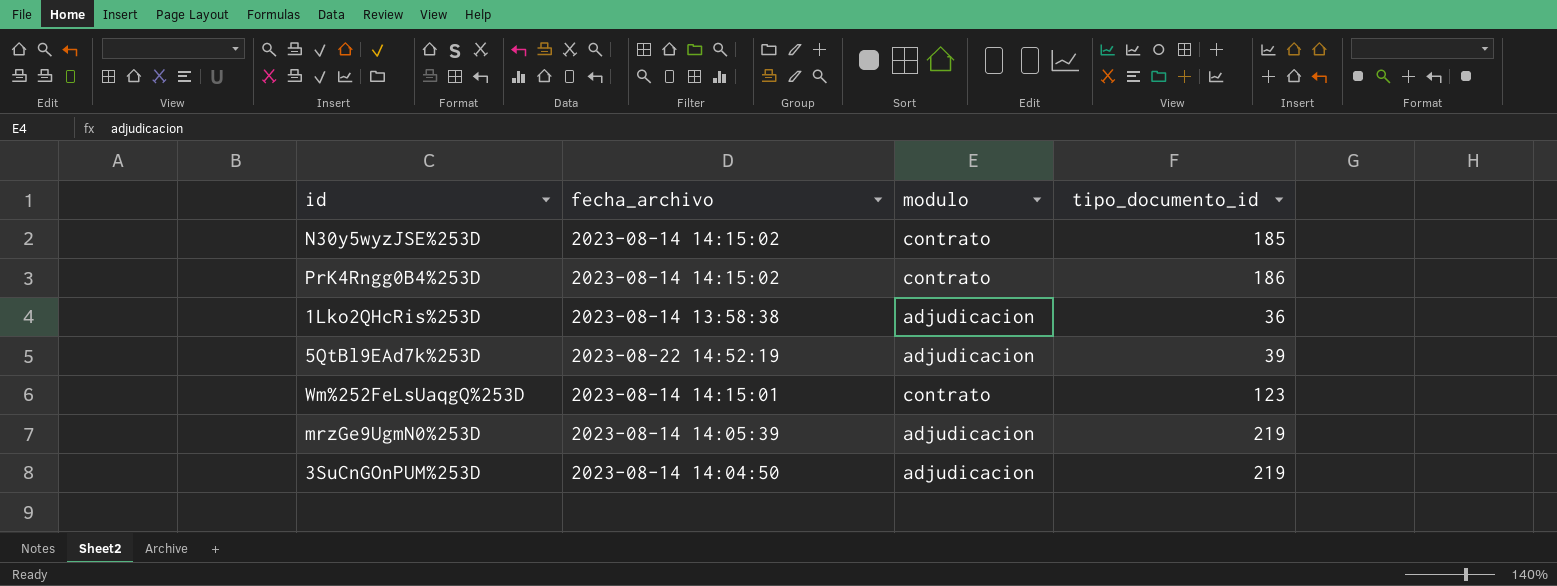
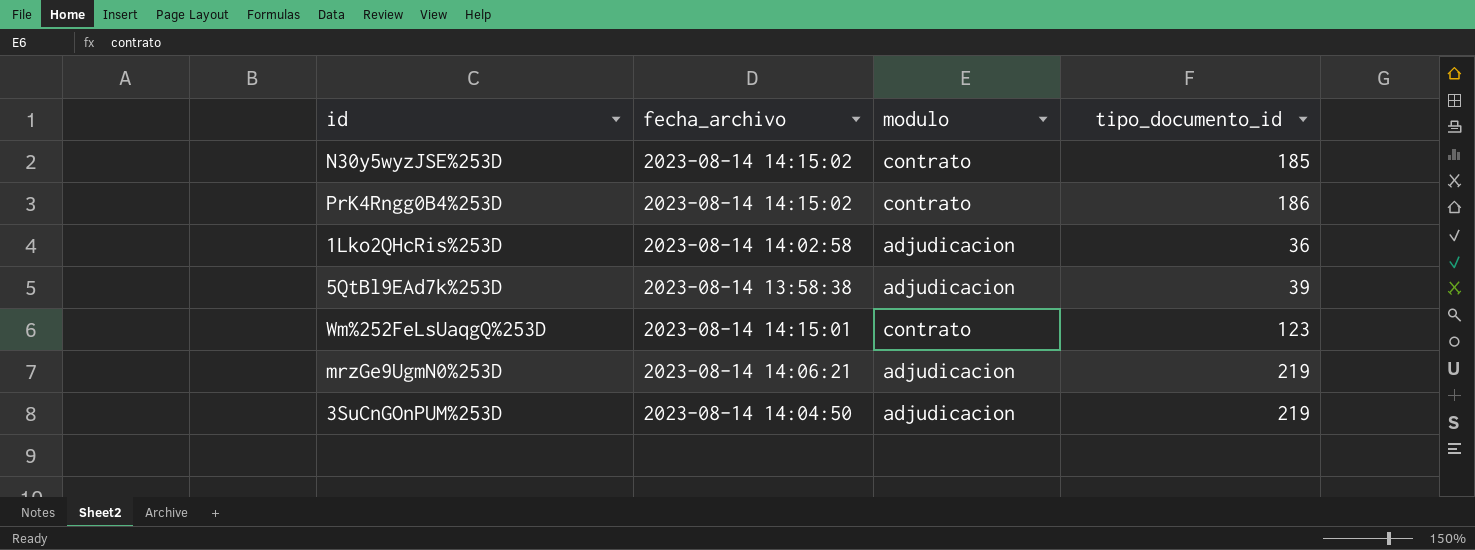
1Lko2QHcRis%253D | fecha_archivo: 2023-08-14 13:58:38 -> 2023-08-14 14:02:58
5QtBl9EAd7k%253D | fecha_archivo: 2023-08-22 14:52:19 -> 2023-08-14 13:58:38
mrzGe9UgmN0%253D | fecha_archivo: 2023-08-14 14:05:39 -> 2023-08-14 14:06:21

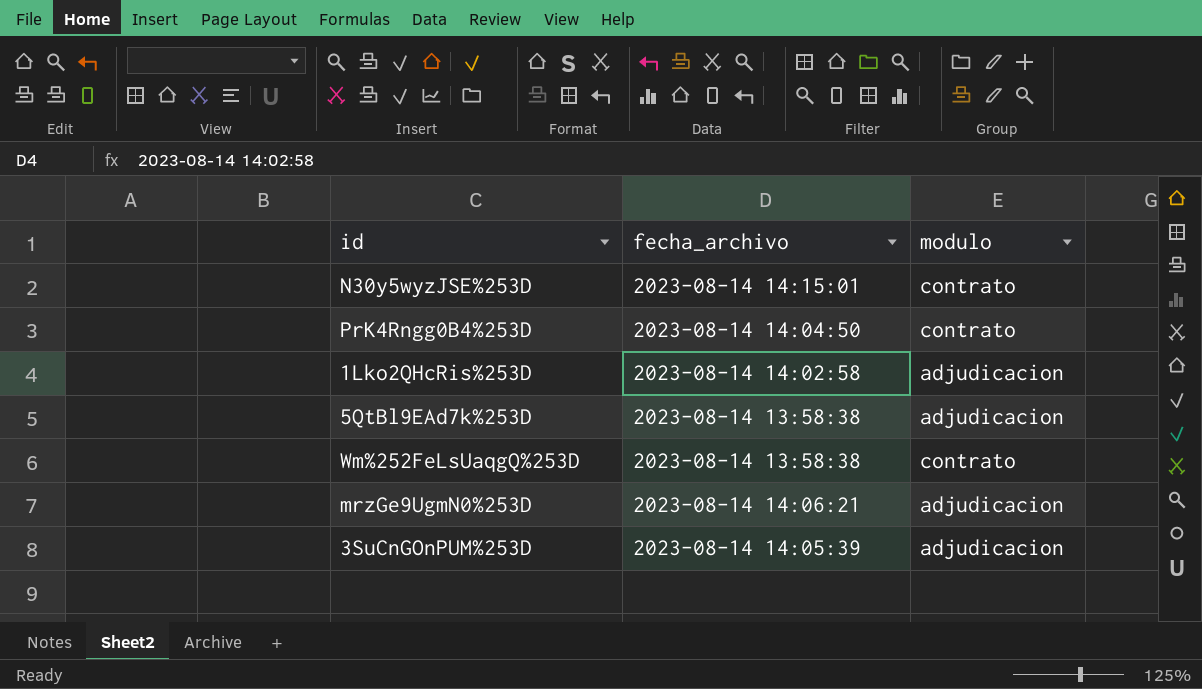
column tipo_documento_id | position: 4 -> none
N30y5wyzJSE%253D | fecha_archivo: 2023-08-14 14:15:02 -> 2023-08-14 14:15:01
PrK4Rngg0B4%253D | fecha_archivo: 2023-08-14 14:15:02 -> 2023-08-14 14:04:50
Wm%252FeLsUaqgQ%253D | fecha_archivo: 2023-08-14 14:15:01 -> 2023-08-14 13:58:38
3SuCnGOnPUM%253D | fecha_archivo: 2023-08-14 14:04:50 -> 2023-08-14 14:05:39

